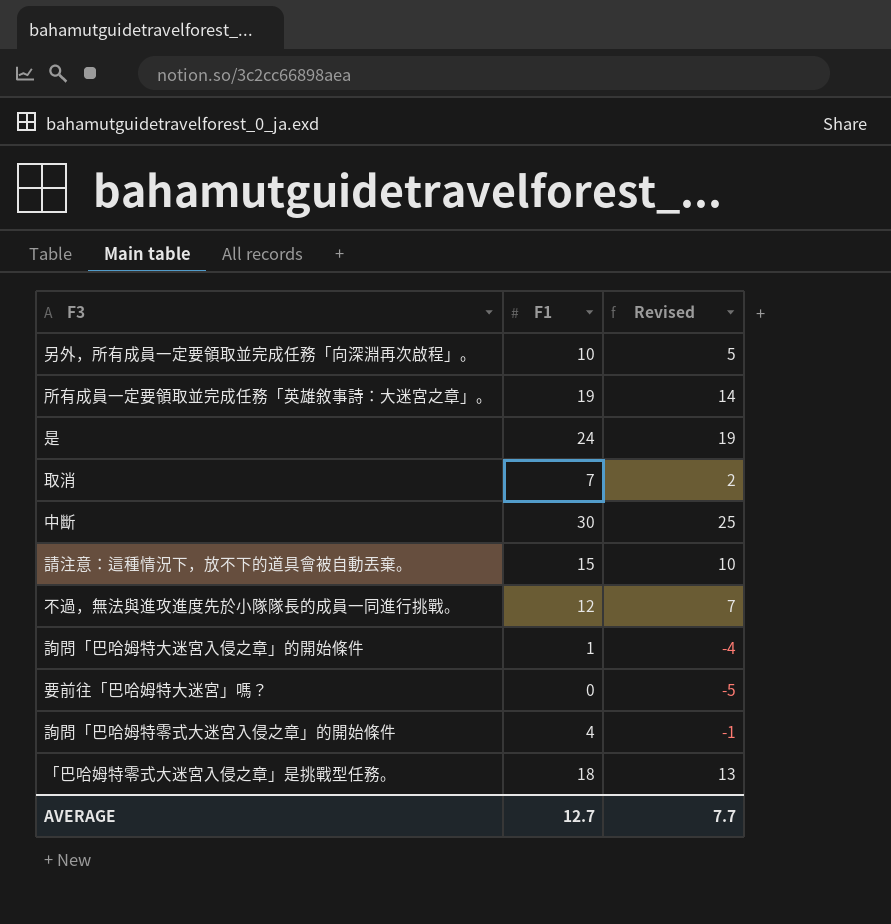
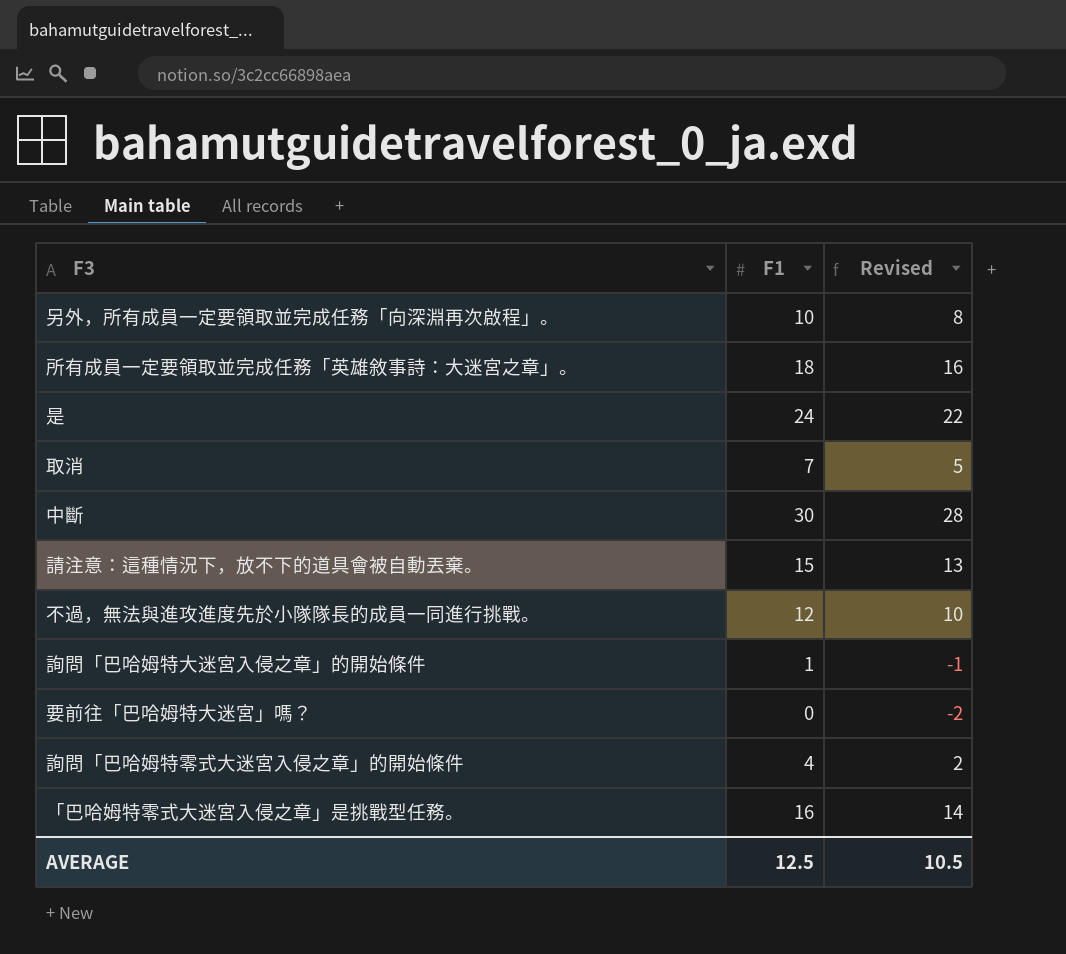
column Revised | formula: [F1] - 5 -> [F1] - 2
所有成員一定要領取並完成任務「英雄敘事詩：大迷宮之章」。 | F1: 19 -> 18
「巴哈姆特零式大迷宮入侵之章」是挑戰型任務。 | F1: 18 -> 16
AVERAGE | F1: 12.7 -> 12.5
AVERAGE | Revised: 7.7 -> 10.5

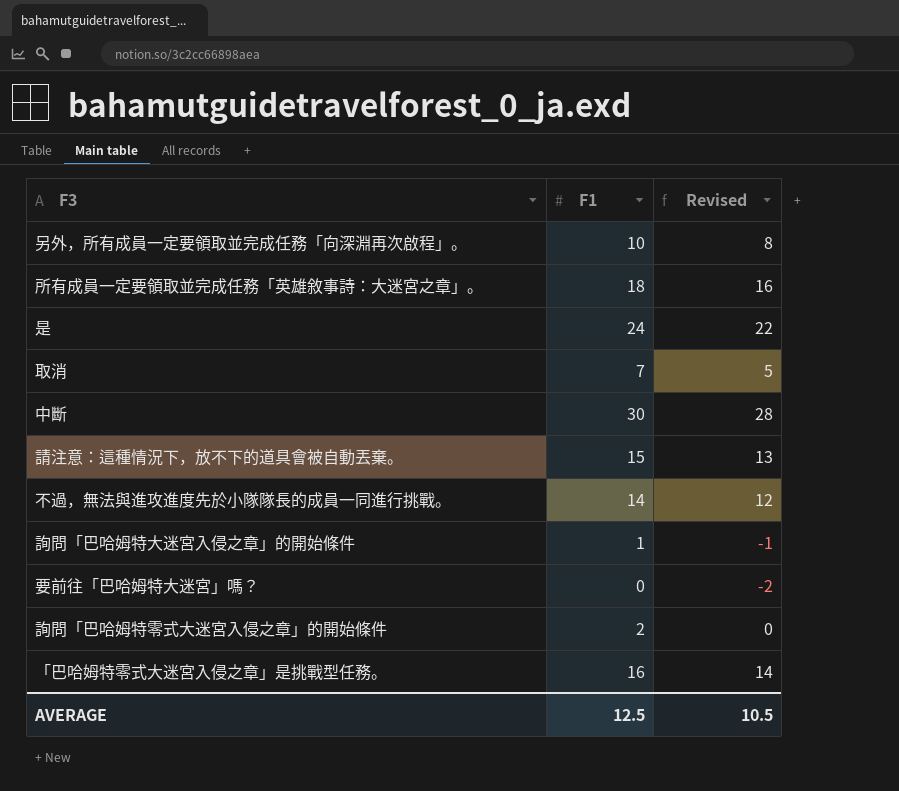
不過，無法與進攻進度先於小隊隊長的成員一同進行挑戰。 | F1: 12 -> 14
不過，無法與進攻進度先於小隊隊長的成員一同進行挑戰。 | Revised: 10 -> 12
詢問「巴哈姆特零式大迷宮入侵之章」的開始條件 | F1: 4 -> 2
詢問「巴哈姆特零式大迷宮入侵之章」的開始條件 | Revised: 2 -> 0

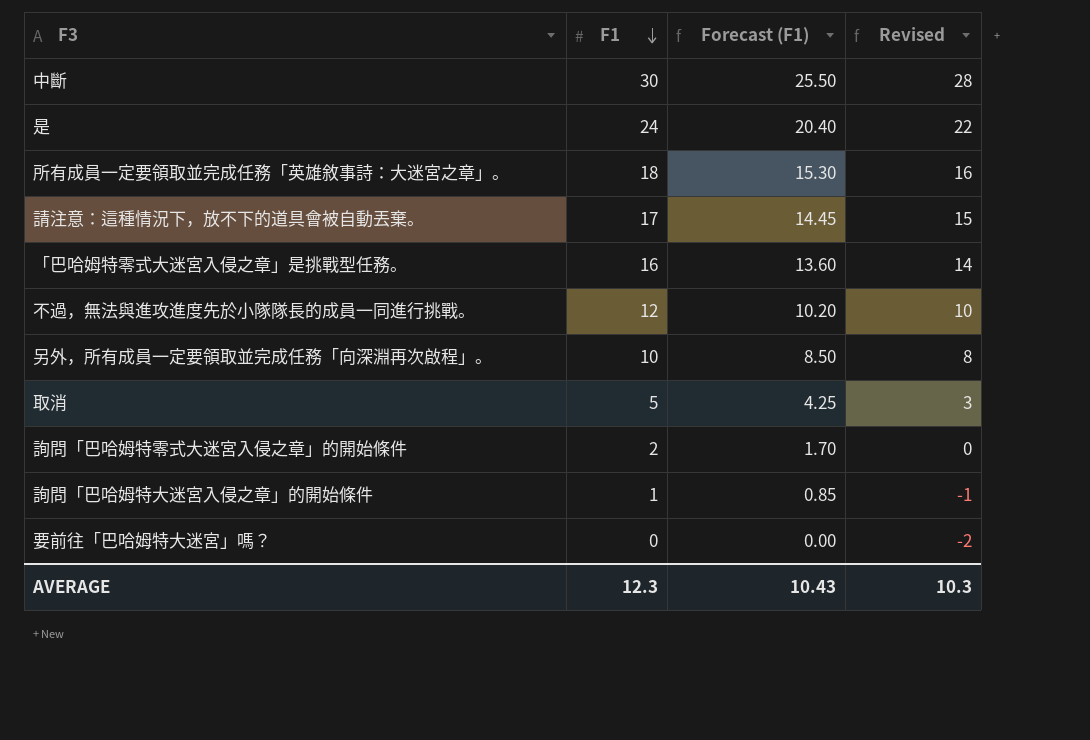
row order: none -> F1 descending
column Forecast (F1) | formula: none -> [F1] * 0.85
請注意：這種情況下，放不下的道具會被自動丟棄。 | F1: 15 -> 17
請注意：這種情況下，放不下的道具會被自動丟棄。 | Revised: 13 -> 15
不過，無法與進攻進度先於小隊隊長的成員一同進行挑戰。 | F1: 14 -> 12
不過，無法與進攻進度先於小隊隊長的成員一同進行挑戰。 | Revised: 12 -> 10
取消 | F1: 7 -> 5
取消 | Revised: 5 -> 3
AVERAGE | F1: 12.5 -> 12.3
AVERAGE | Revised: 10.5 -> 10.3

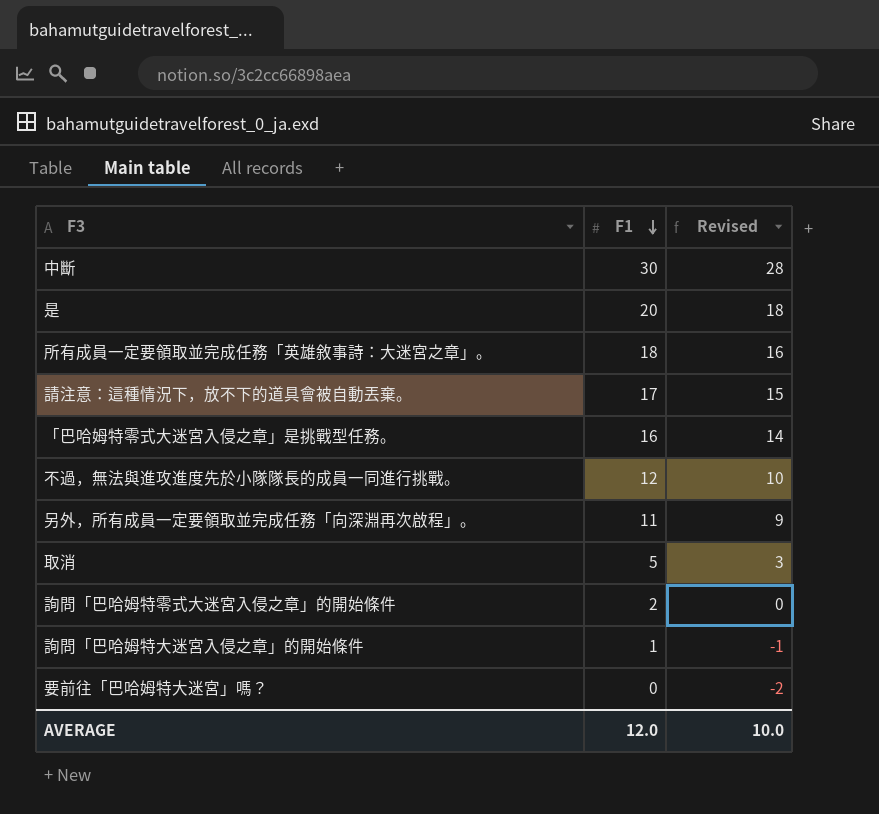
column Forecast (F1) | formula: [F1] * 0.85 -> none
是 | F1: 24 -> 20
是 | Revised: 22 -> 18
另外，所有成員一定要領取並完成任務「向深淵再次啟程」。 | F1: 10 -> 11
另外，所有成員一定要領取並完成任務「向深淵再次啟程」。 | Revised: 8 -> 9
AVERAGE | F1: 12.3 -> 12.0
AVERAGE | Revised: 10.3 -> 10.0

